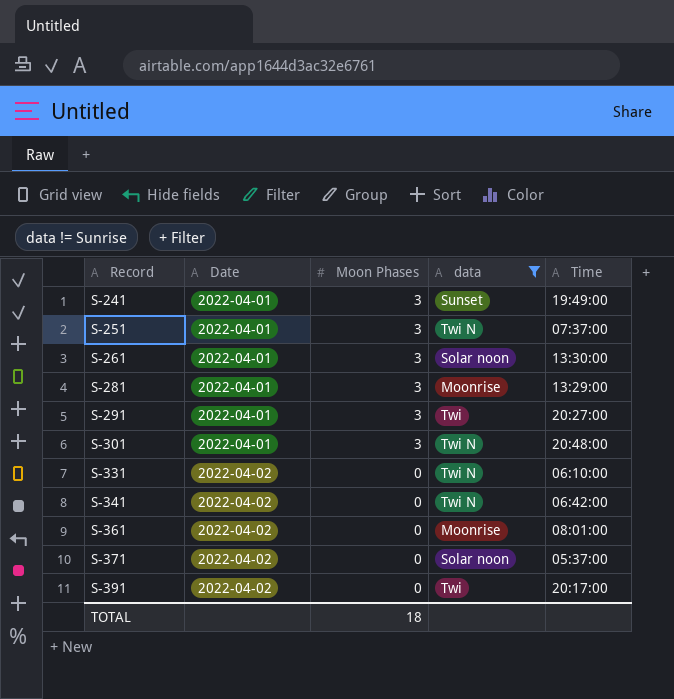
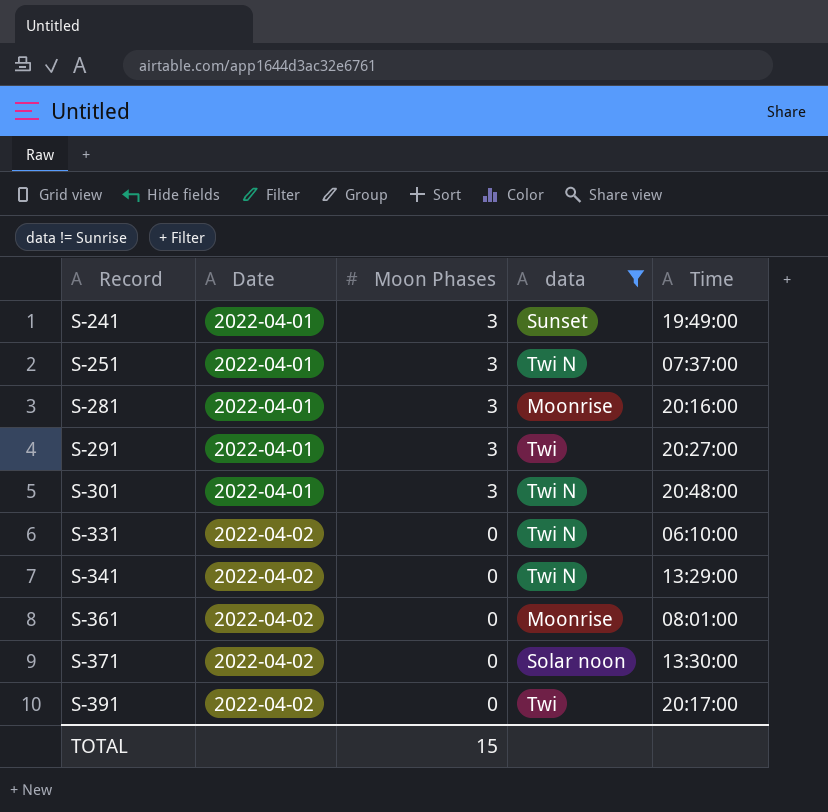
row S-261: 2022-04-01 | 3 | Solar noon | 13:30:00 -> none
S-281 | Time: 13:29:00 -> 20:16:00
S-341 | Time: 06:42:00 -> 13:29:00
S-371 | Time: 05:37:00 -> 13:30:00
TOTAL | Moon Phases: 18 -> 15

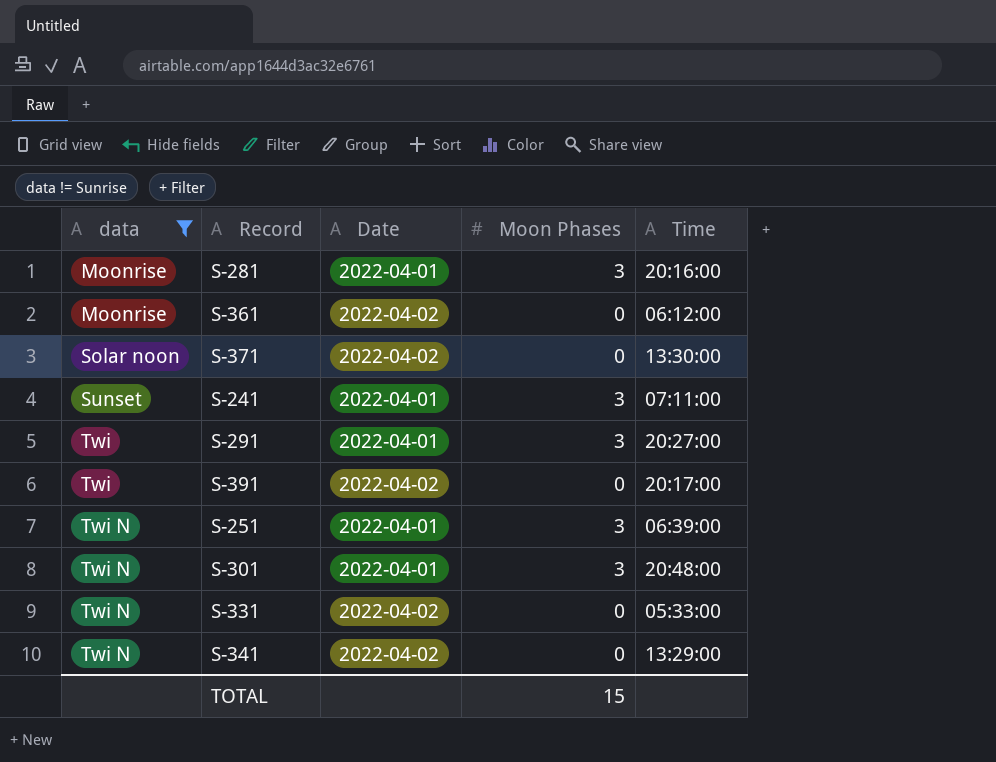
row order: Record ascending -> data ascending
column data | position: 4 -> 1
S-361 | Time: 08:01:00 -> 06:12:00
S-241 | Time: 19:49:00 -> 07:11:00
S-251 | Time: 07:37:00 -> 06:39:00
S-331 | Time: 06:10:00 -> 05:33:00

